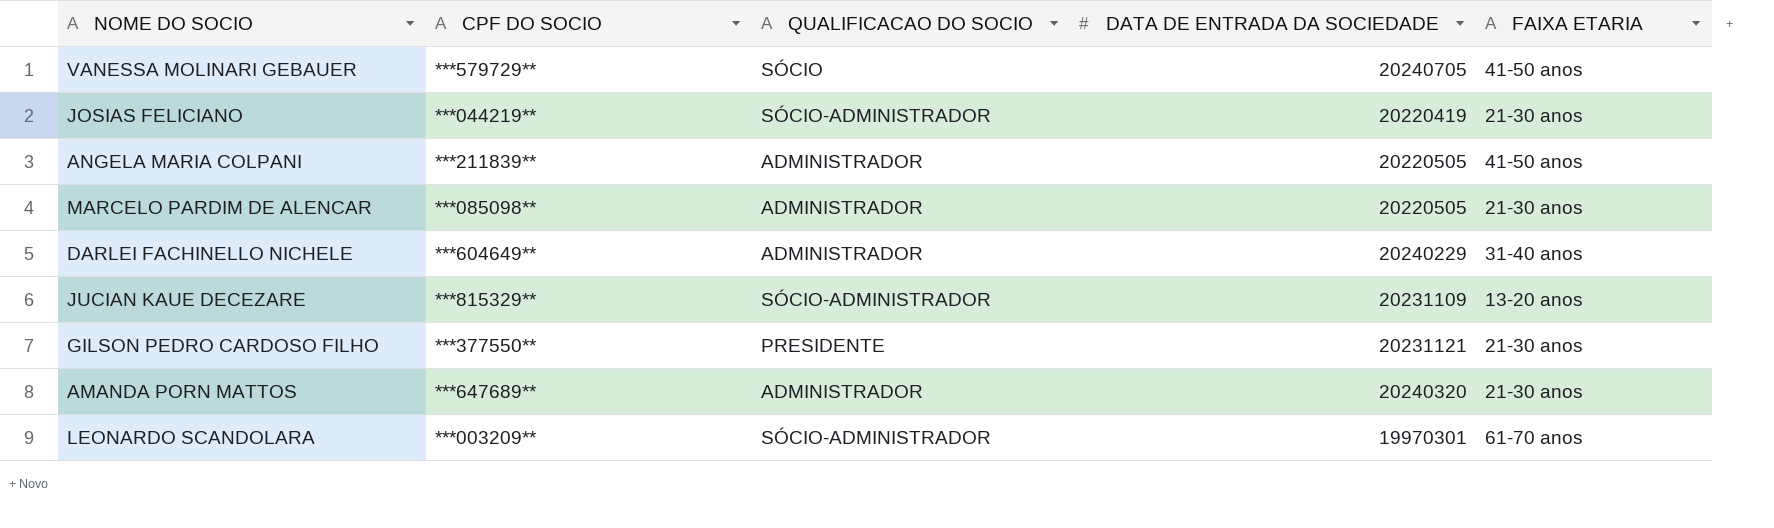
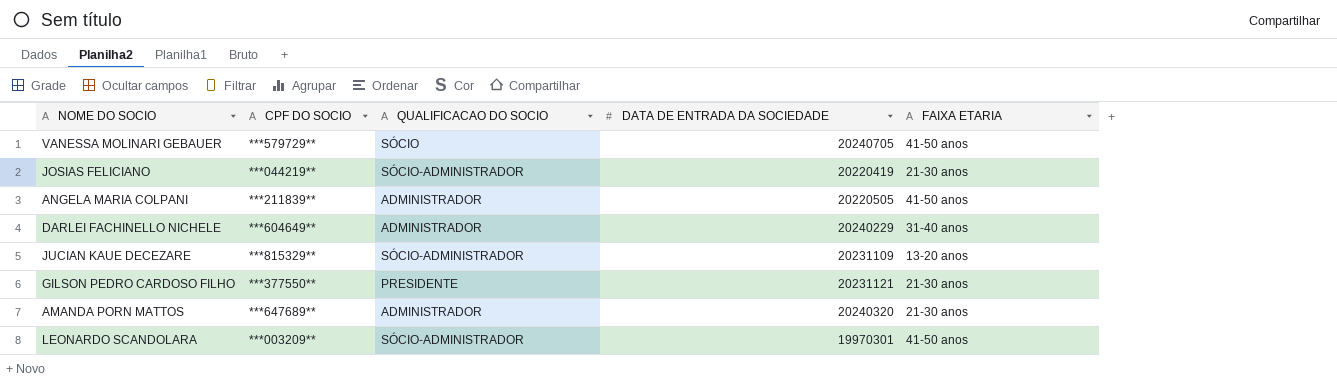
row MARCELO PARDIM DE ALENCAR: ***085098** | ADMINISTRADOR | 20220505 | 21-30 anos -> none
LEONARDO SCANDOLARA | FAIXA ETARIA: 61-70 anos -> 41-50 anos

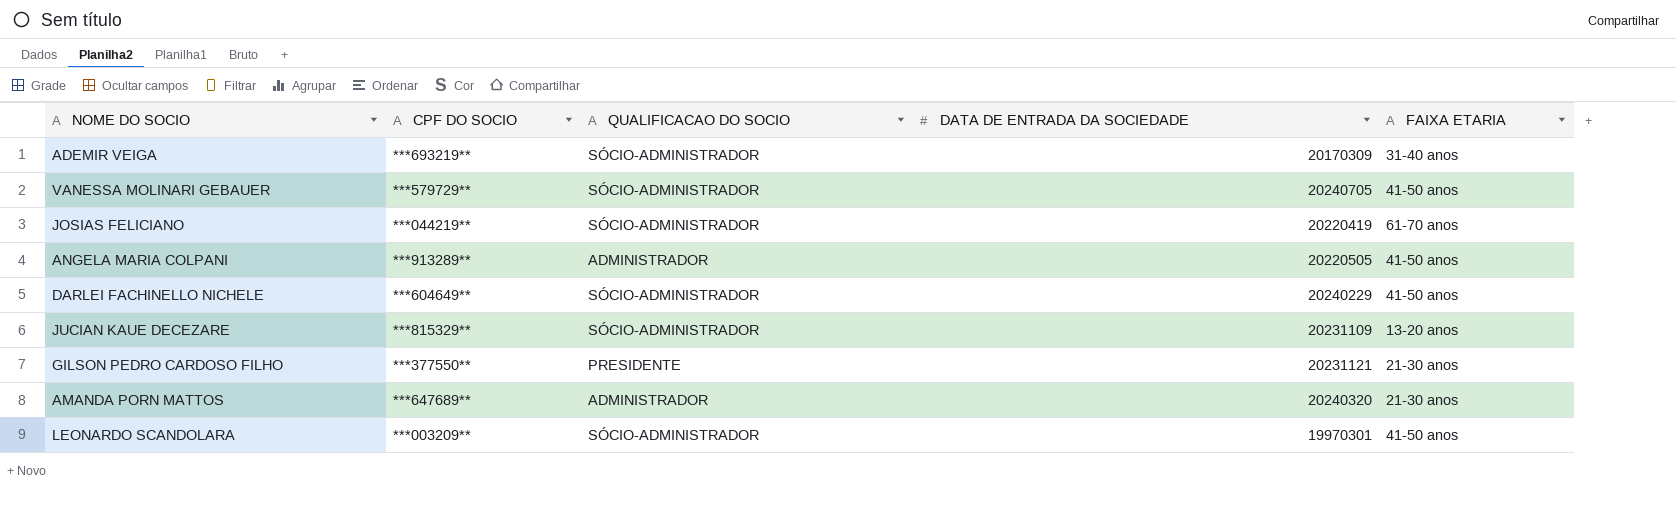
row ADEMIR VEIGA: none -> ***693219** | SÓCIO-ADMINISTRADOR | 20170309 | 31-40 anos
VANESSA MOLINARI GEBAUER | QUALIFICACAO DO SOCIO: SÓCIO -> SÓCIO-ADMINISTRADOR
JOSIAS FELICIANO | FAIXA ETARIA: 21-30 anos -> 61-70 anos
ANGELA MARIA COLPANI | CPF DO SOCIO: ***211839** -> ***913289**
DARLEI FACHINELLO NICHELE | QUALIFICACAO DO SOCIO: ADMINISTRADOR -> SÓCIO-ADMINISTRADOR
DARLEI FACHINELLO NICHELE | FAIXA ETARIA: 31-40 anos -> 41-50 anos

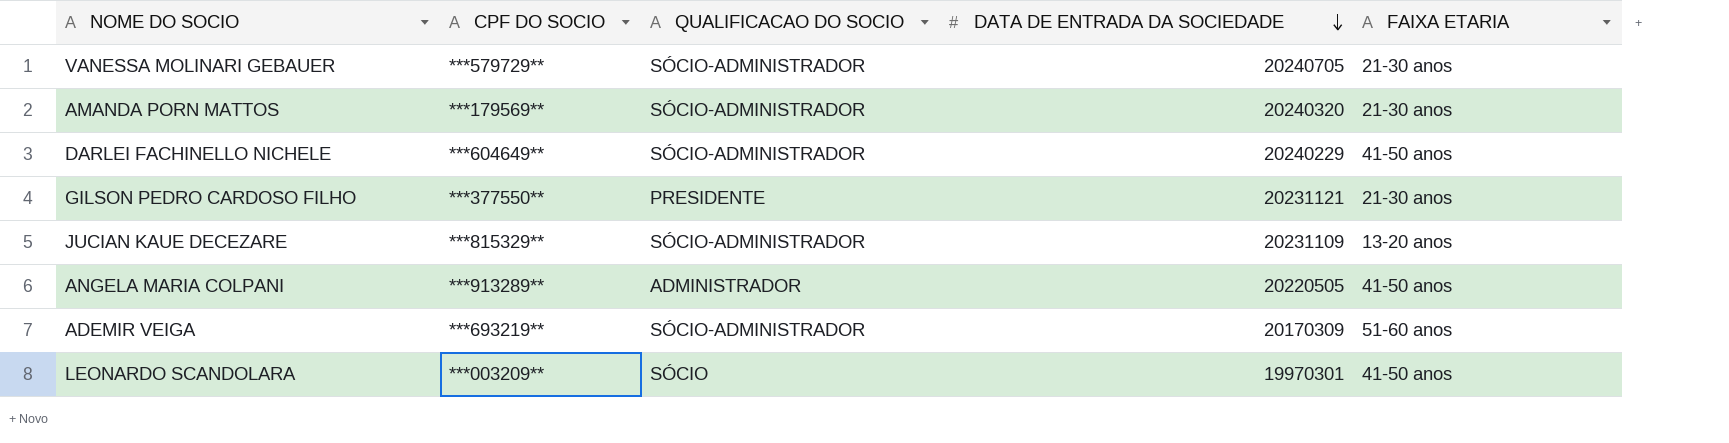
row order: none -> DATA DE ENTRADA DA SOCIEDADE descending
row JOSIAS FELICIANO: ***044219** | SÓCIO-ADMINISTRADOR | 20220419 | 61-70 anos -> none
VANESSA MOLINARI GEBAUER | FAIXA ETARIA: 41-50 anos -> 21-30 anos
AMANDA PORN MATTOS | CPF DO SOCIO: ***647689** -> ***179569**
AMANDA PORN MATTOS | QUALIFICACAO DO SOCIO: ADMINISTRADOR -> SÓCIO-ADMINISTRADOR
ADEMIR VEIGA | FAIXA ETARIA: 31-40 anos -> 51-60 anos
LEONARDO SCANDOLARA | QUALIFICACAO DO SOCIO: SÓCIO-ADMINISTRADOR -> SÓCIO

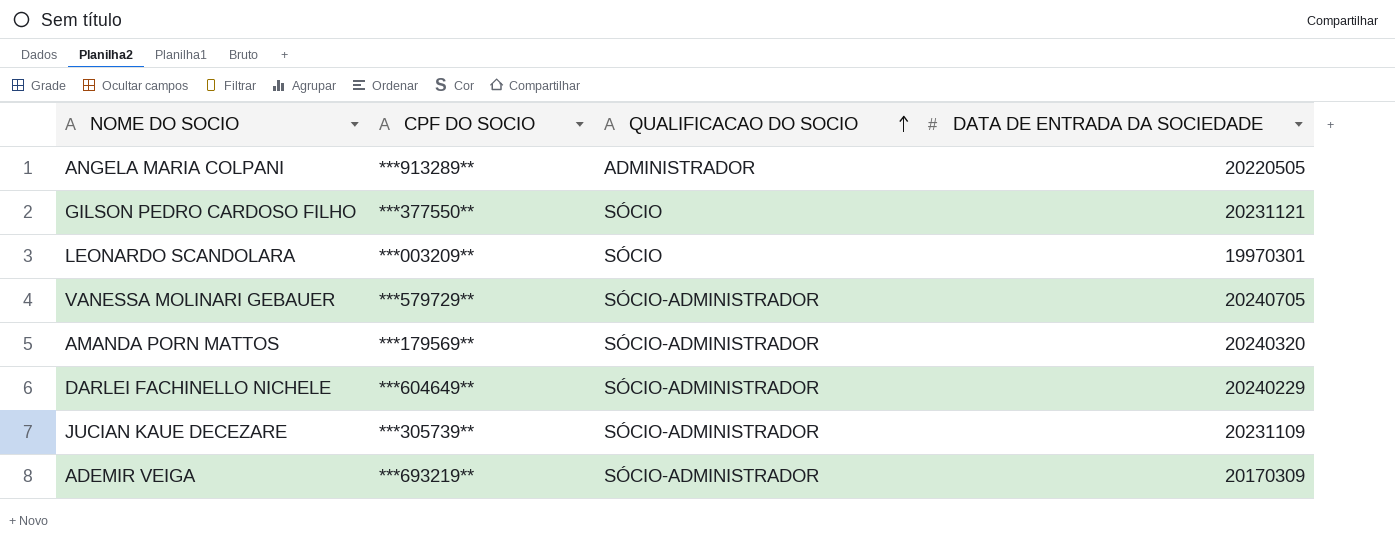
row order: DATA DE ENTRADA DA SOCIEDADE descending -> QUALIFICACAO DO SOCIO ascending
column FAIXA ETARIA | position: 5 -> none
GILSON PEDRO CARDOSO FILHO | QUALIFICACAO DO SOCIO: PRESIDENTE -> SÓCIO
JUCIAN KAUE DECEZARE | CPF DO SOCIO: ***815329** -> ***305739**

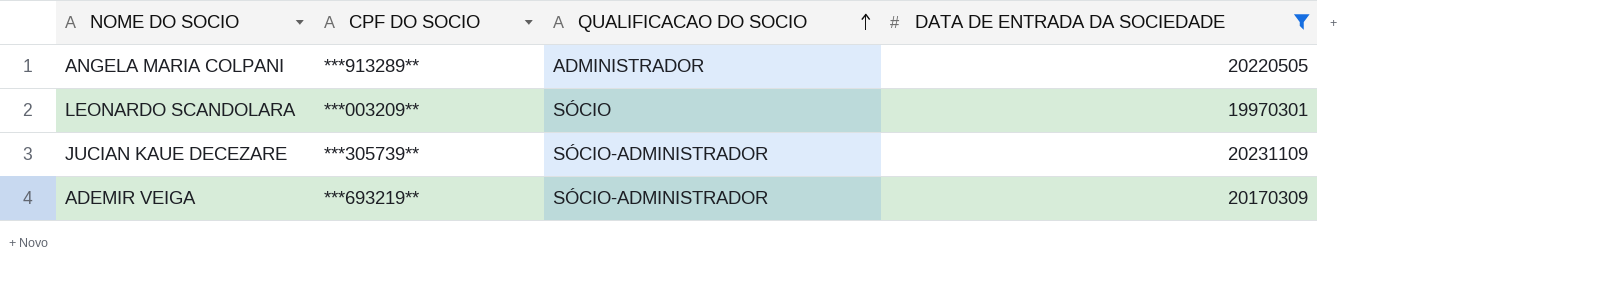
filter: none -> DATA DE ENTRADA DA SOCIEDADE <= 20231109

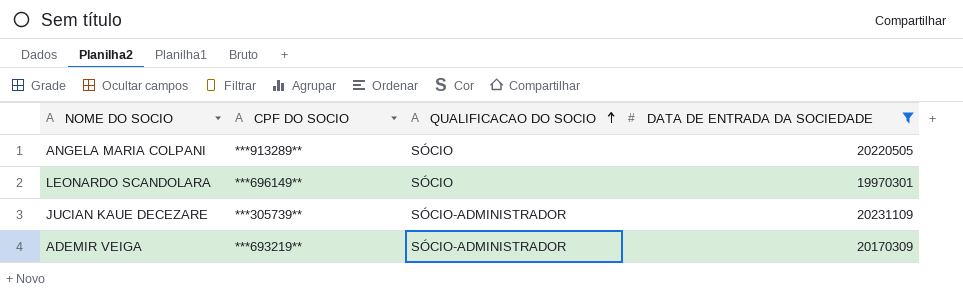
ANGELA MARIA COLPANI | QUALIFICACAO DO SOCIO: ADMINISTRADOR -> SÓCIO
LEONARDO SCANDOLARA | CPF DO SOCIO: ***003209** -> ***696149**

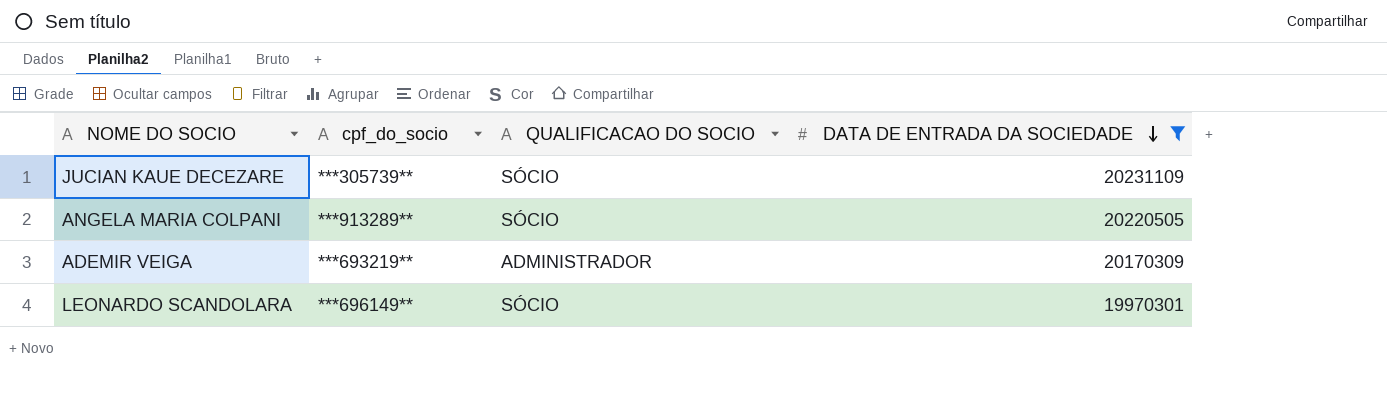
row order: QUALIFICACAO DO SOCIO ascending -> DATA DE ENTRADA DA SOCIEDADE descending
column name: CPF DO SOCIO -> cpf_do_socio
JUCIAN KAUE DECEZARE | QUALIFICACAO DO SOCIO: SÓCIO-ADMINISTRADOR -> SÓCIO
ADEMIR VEIGA | QUALIFICACAO DO SOCIO: SÓCIO-ADMINISTRADOR -> ADMINISTRADOR

